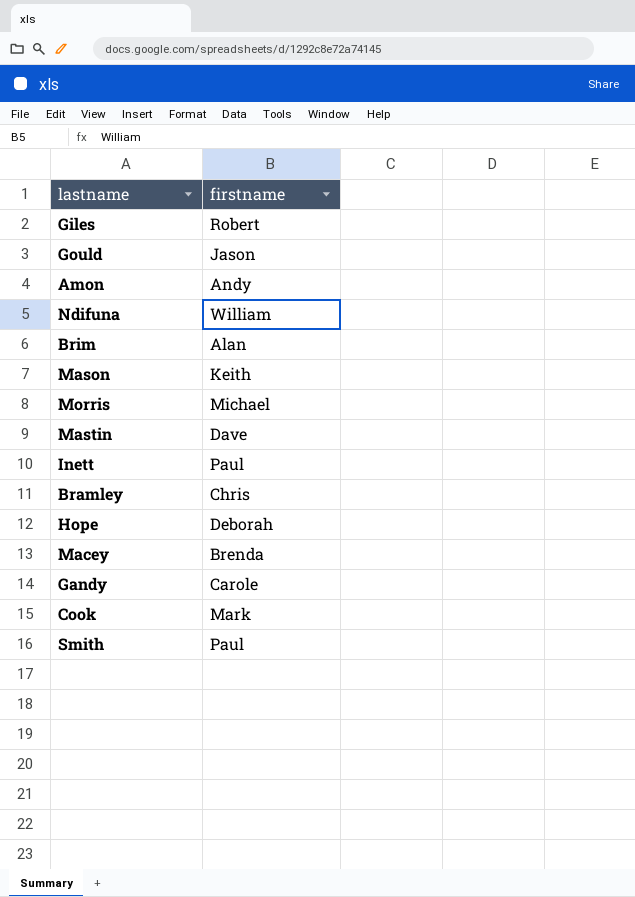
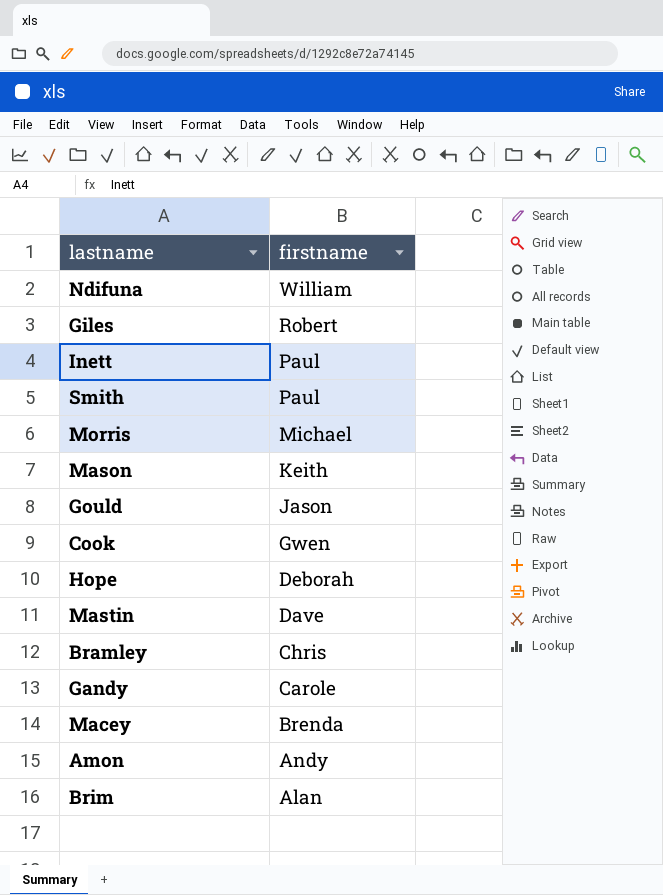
row order: none -> firstname descending
Cook | firstname: Mark -> Gwen

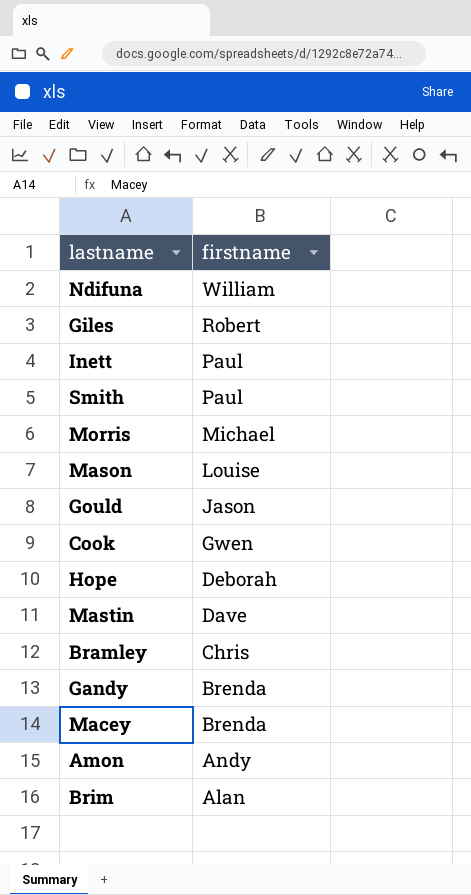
Mason | firstname: Keith -> Louise
Gandy | firstname: Carole -> Brenda

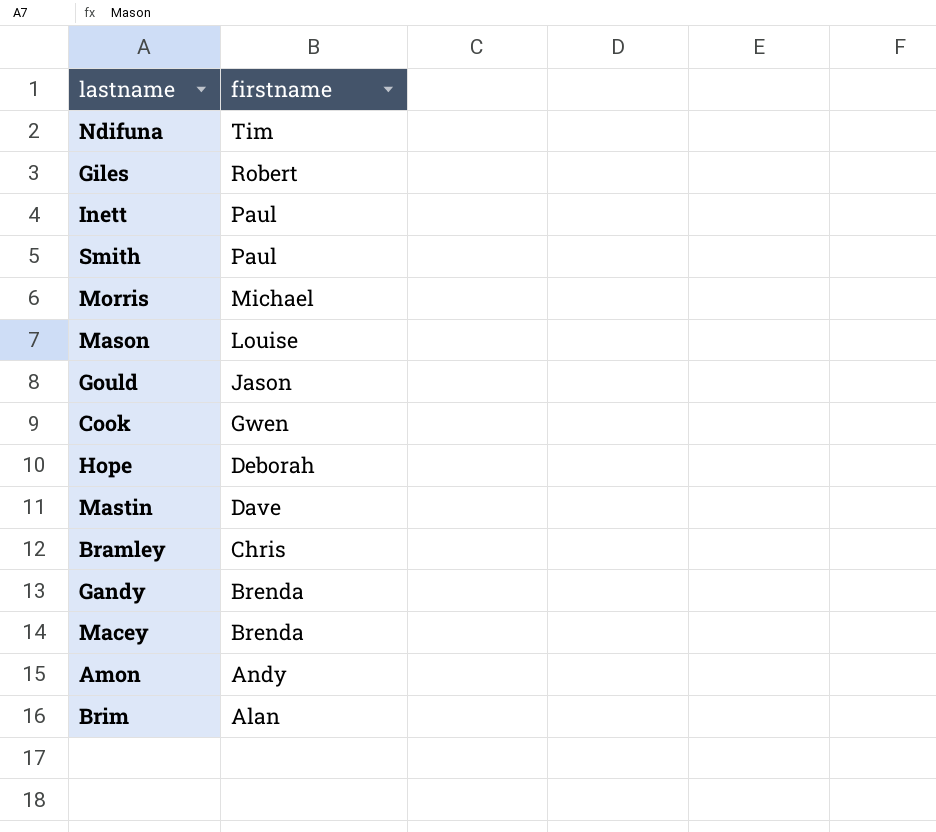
Ndifuna | firstname: William -> Tim

